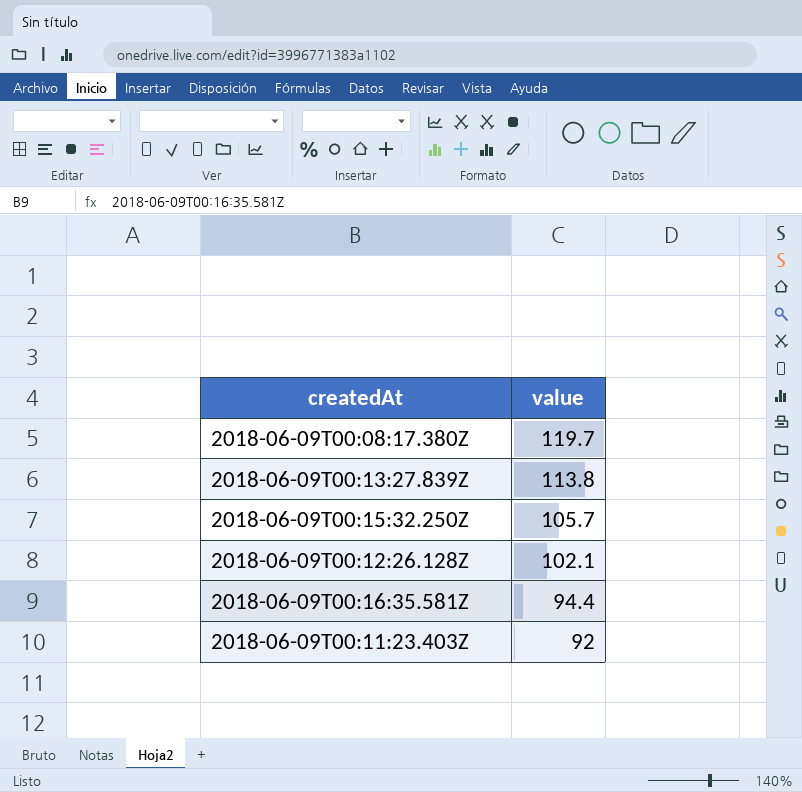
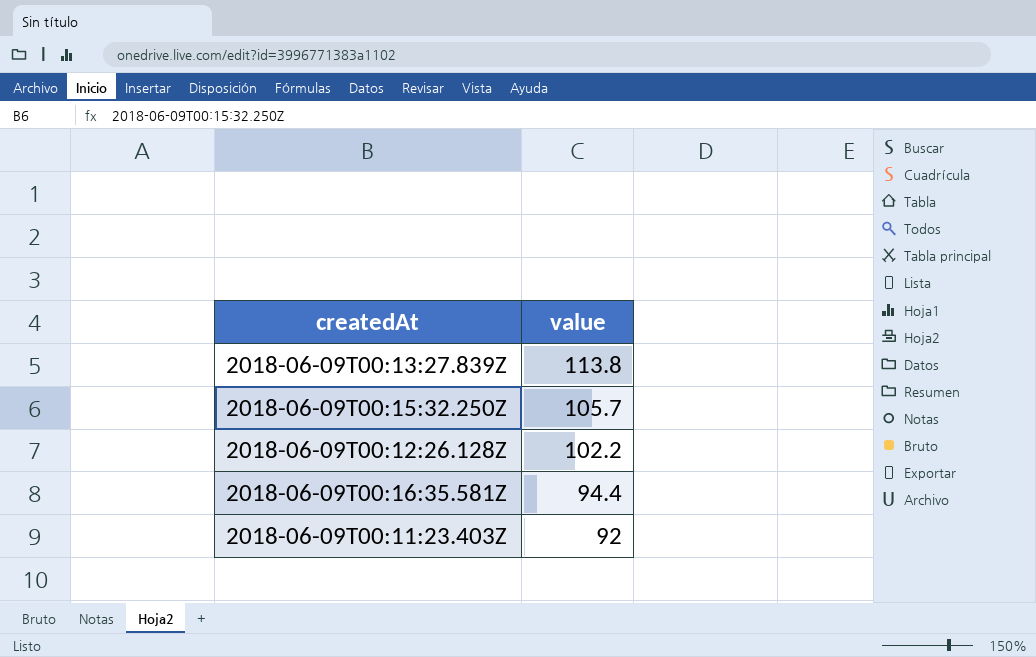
row 2018-06-09T00:08:17.380Z: 119.7 -> none
2018-06-09T00:12:26.128Z | value: 102.1 -> 102.2

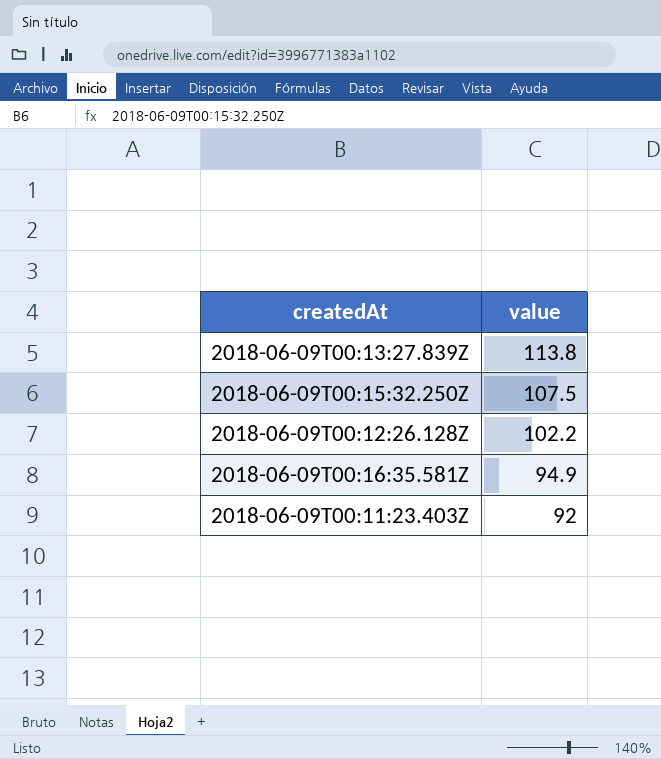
2018-06-09T00:15:32.250Z | value: 105.7 -> 107.5
2018-06-09T00:16:35.581Z | value: 94.4 -> 94.9

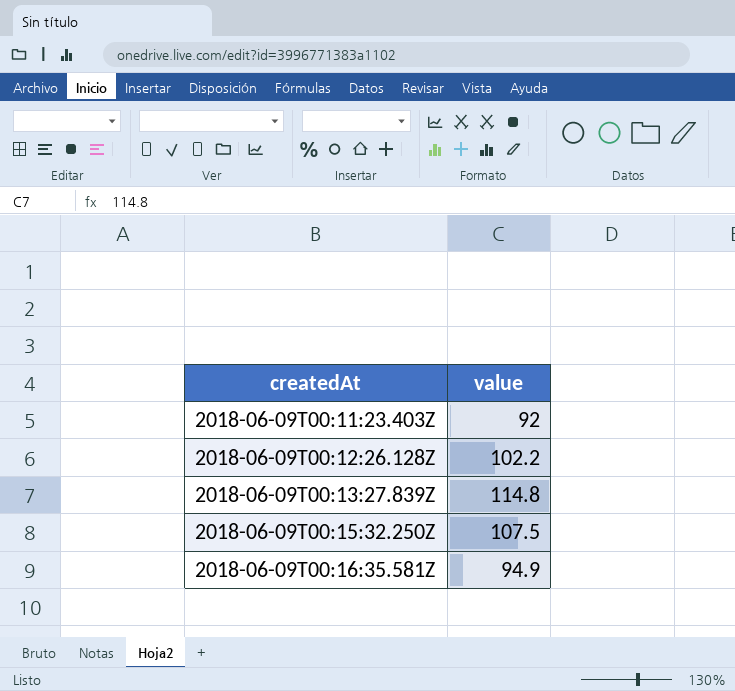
row order: value descending -> createdAt ascending
2018-06-09T00:13:27.839Z | value: 113.8 -> 114.8

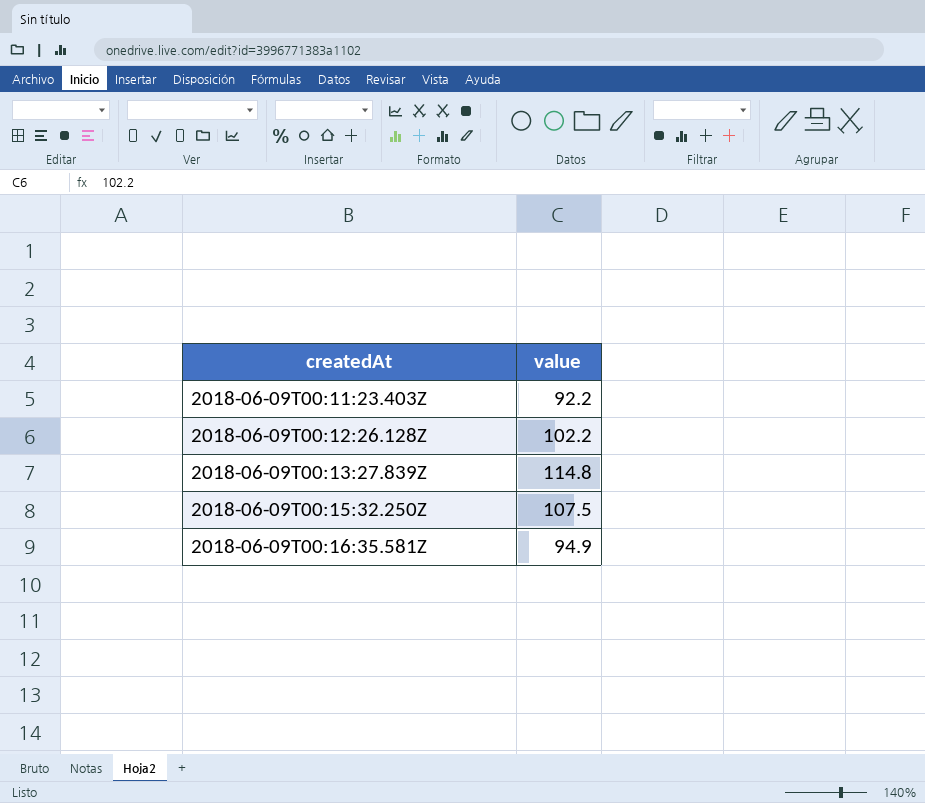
2018-06-09T00:11:23.403Z | value: 92 -> 92.2

